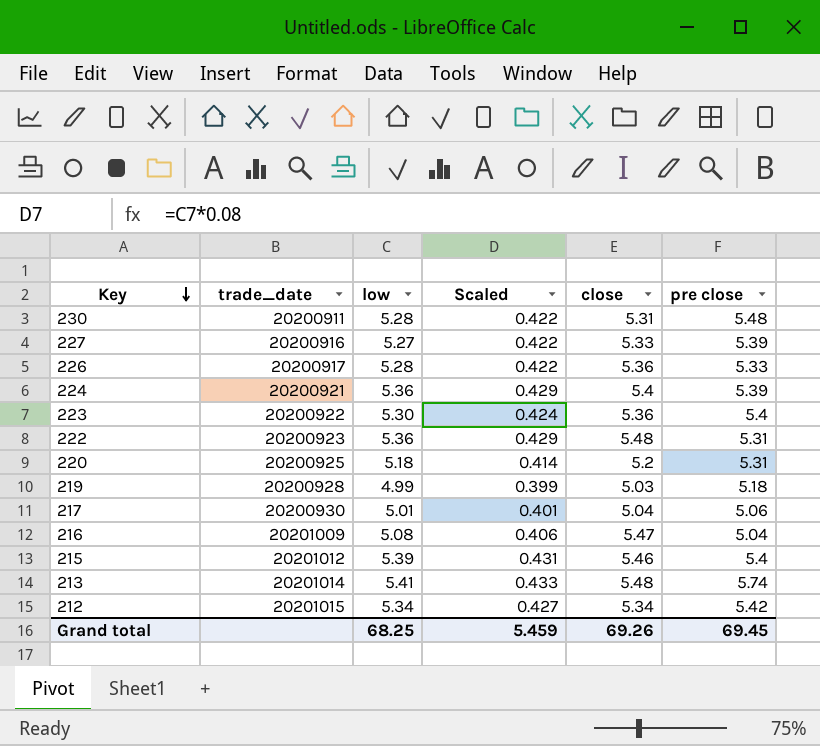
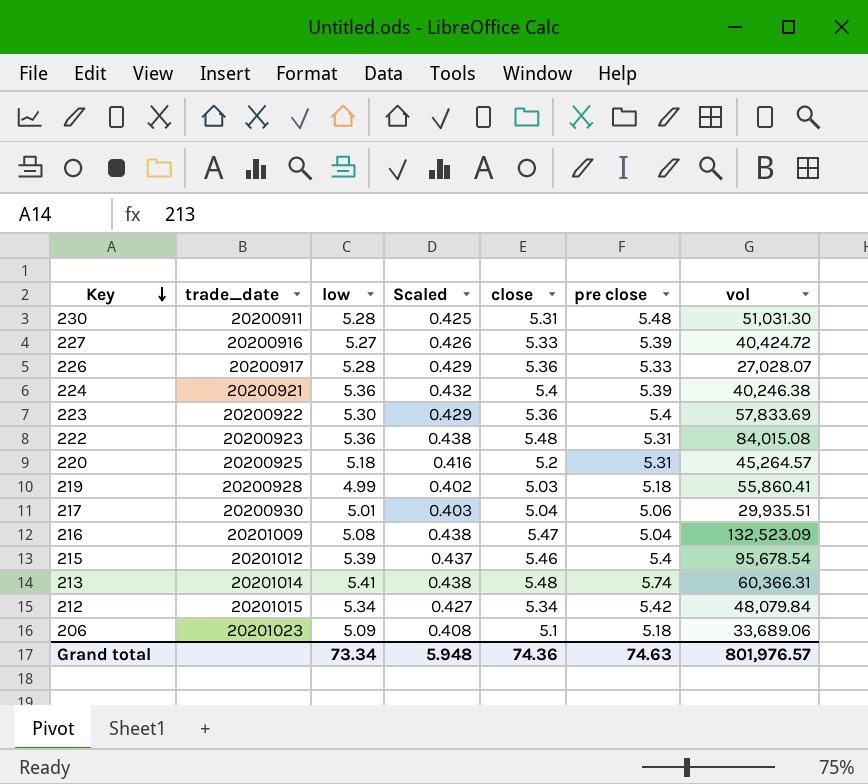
column Scaled | formula: [low] * 0.08 -> [close] * 0.08
column vol | position: none -> 7
row 206: none -> 20201023 | 5.09 | 0.408 | 5.1 | 5.18 | 33,689.06
Grand total | low: 68.25 -> 73.34
Grand total | Scaled: 5.459 -> 5.948
Grand total | close: 69.26 -> 74.36
Grand total | pre close: 69.45 -> 74.63

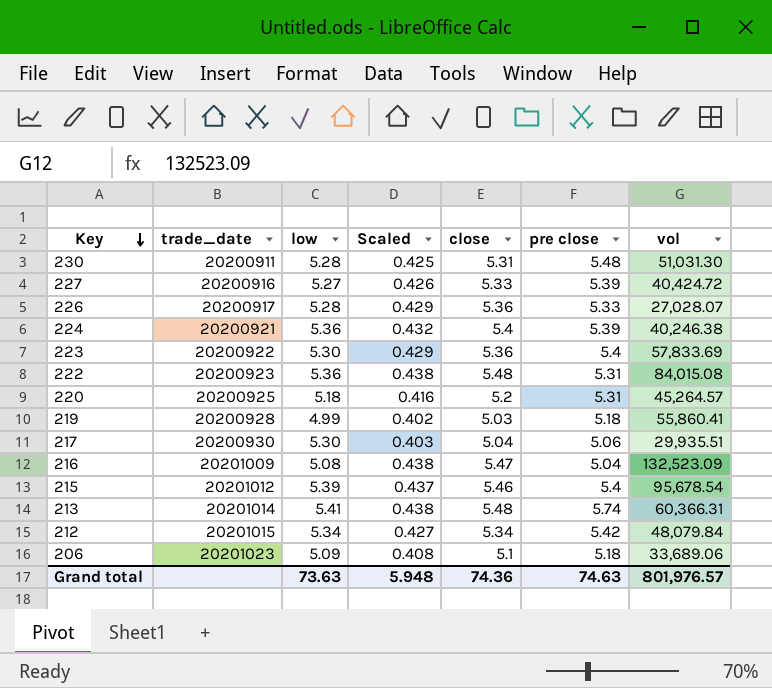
217 | low: 5.01 -> 5.30
Grand total | low: 73.34 -> 73.63

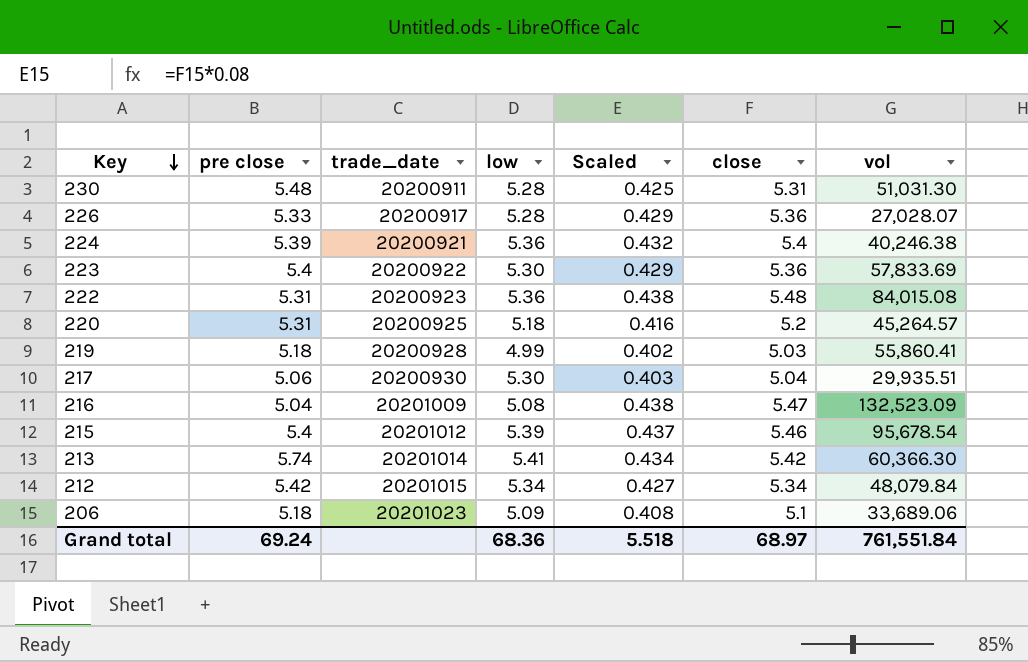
column pre close | position: 6 -> 2
row 227: 20200916 | 5.27 | 0.426 | 5.33 | 5.39 | 40,424.72 -> none
213 | Scaled: 0.438 -> 0.434
213 | close: 5.48 -> 5.42
213 | vol: 60,366.31 -> 60,366.30
Grand total | pre close: 74.63 -> 69.24
Grand total | low: 73.63 -> 68.36
Grand total | Scaled: 5.948 -> 5.518
Grand total | close: 74.36 -> 68.97
Grand total | vol: 801,976.57 -> 761,551.84

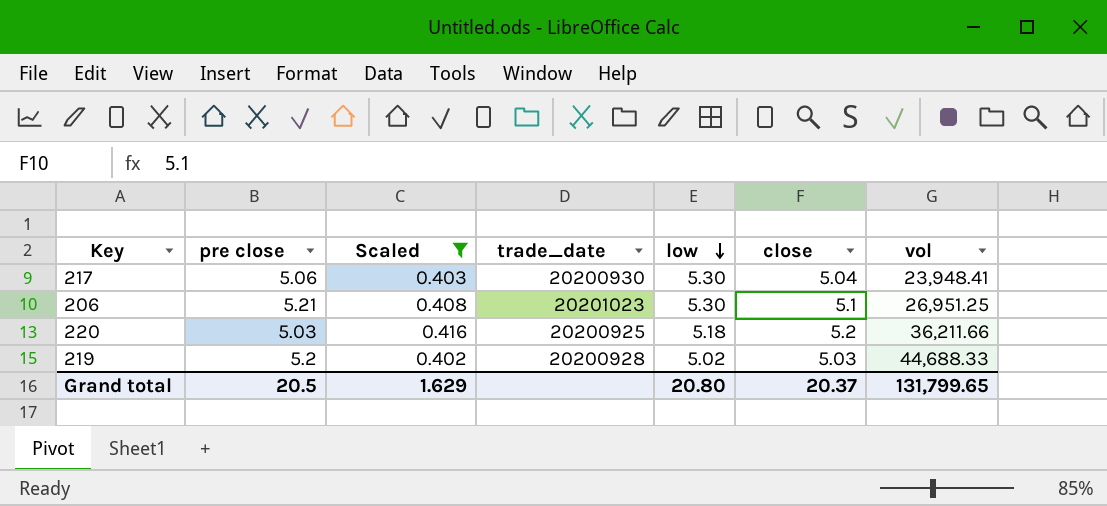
filter: none -> Scaled <= 0.416
row order: Key descending -> low descending
column Scaled | position: 5 -> 3
217 | vol: 29,935.51 -> 23,948.41
206 | pre close: 5.18 -> 5.21
206 | low: 5.09 -> 5.30
206 | vol: 33,689.06 -> 26,951.25
220 | pre close: 5.31 -> 5.03
220 | vol: 45,264.57 -> 36,211.66
219 | pre close: 5.18 -> 5.2
219 | low: 4.99 -> 5.02
219 | vol: 55,860.41 -> 44,688.33
Grand total | pre close: 69.24 -> 20.5
Grand total | Scaled: 5.518 -> 1.629
Grand total | low: 68.36 -> 20.80
Grand total | close: 68.97 -> 20.37
Grand total | vol: 761,551.84 -> 131,799.65

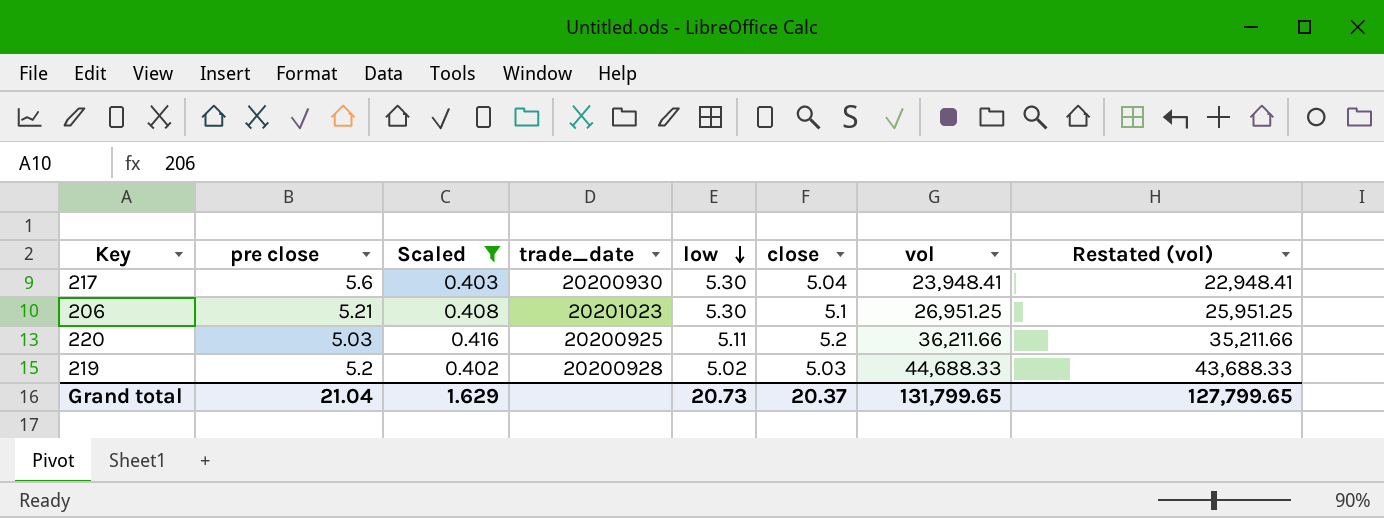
column Restated (vol) | formula: none -> [vol] - 1000
217 | pre close: 5.06 -> 5.6
220 | low: 5.18 -> 5.11
Grand total | pre close: 20.5 -> 21.04
Grand total | low: 20.80 -> 20.73

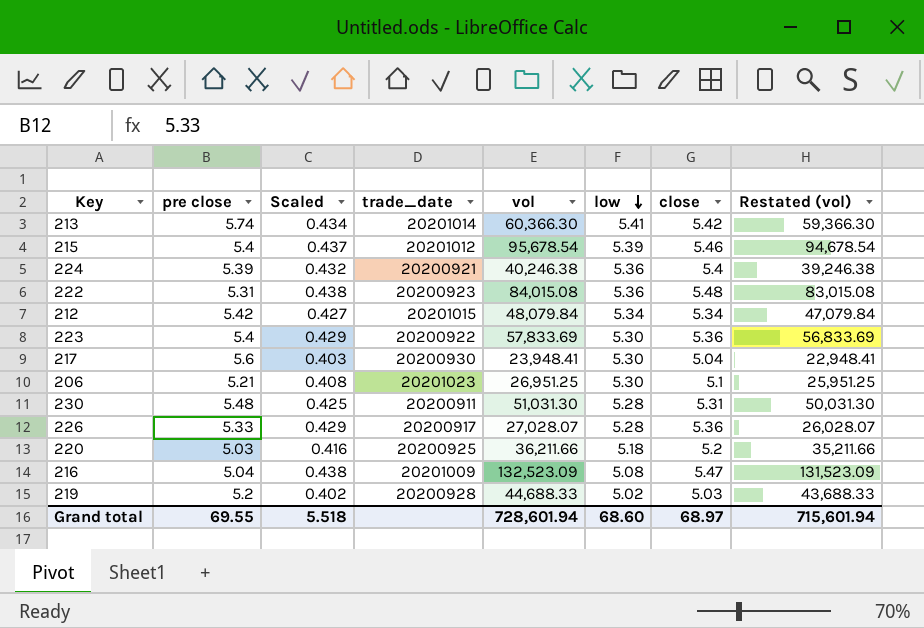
filter: Scaled <= 0.416 -> none
column vol | position: 7 -> 5
220 | low: 5.11 -> 5.18
Grand total | pre close: 21.04 -> 69.55
Grand total | Scaled: 1.629 -> 5.518
Grand total | vol: 131,799.65 -> 728,601.94
Grand total | low: 20.73 -> 68.60
Grand total | close: 20.37 -> 68.97
Grand total | Restated (vol): 127,799.65 -> 715,601.94

